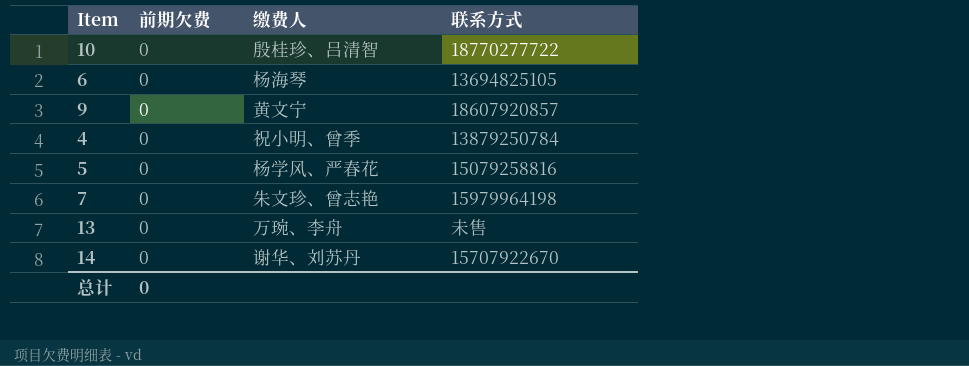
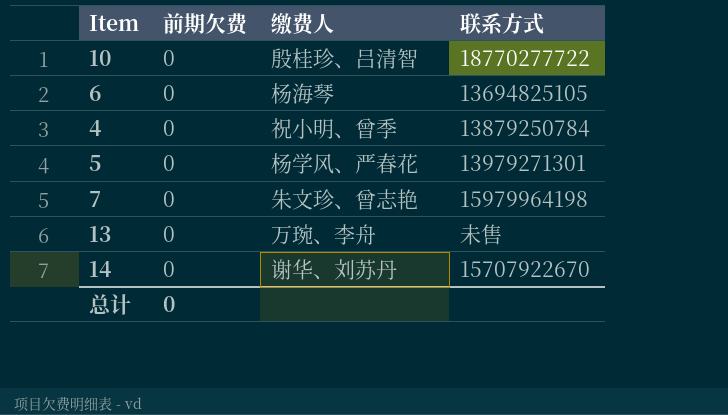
row 9: 0 | 黄文宁 | 18607920857 -> none
5 | 联系方式: 15079258816 -> 13979271301

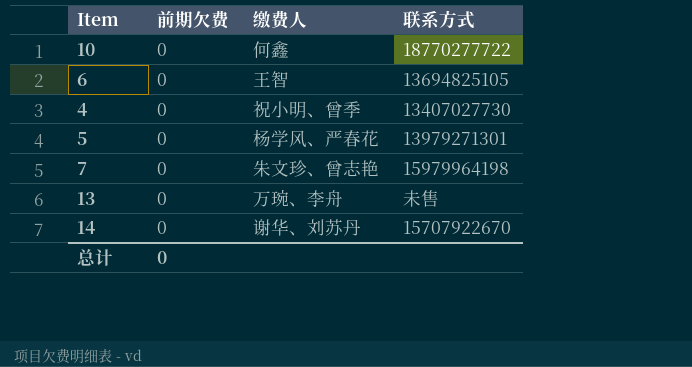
10 | 缴费人: 殷桂珍、吕清智 -> 何鑫
6 | 缴费人: 杨海琴 -> 王智
4 | 联系方式: 13879250784 -> 13407027730

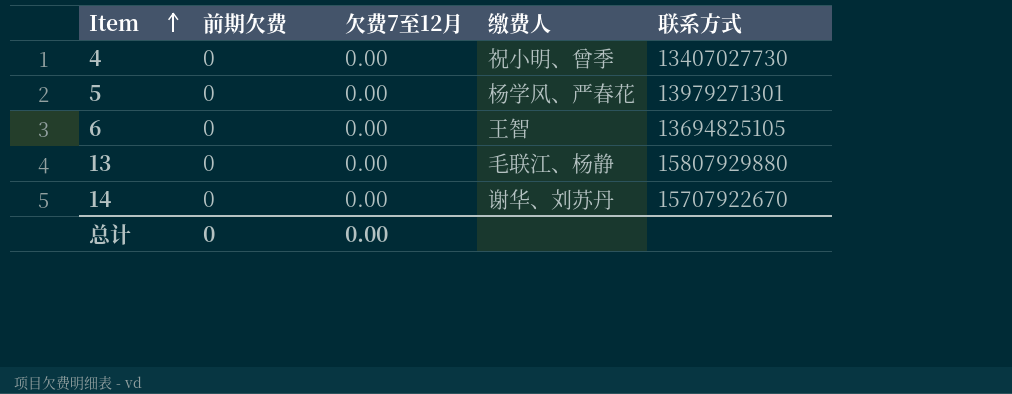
row order: none -> Item ascending
column 欠费7至12月 | position: none -> 3
row 10: 0 | 何鑫 | 18770277722 -> none
row 7: 0 | 朱文珍、曾志艳 | 15979964198 -> none
13 | 缴费人: 万琬、李舟 -> 毛联江、杨静
13 | 联系方式: 未售 -> 15807929880

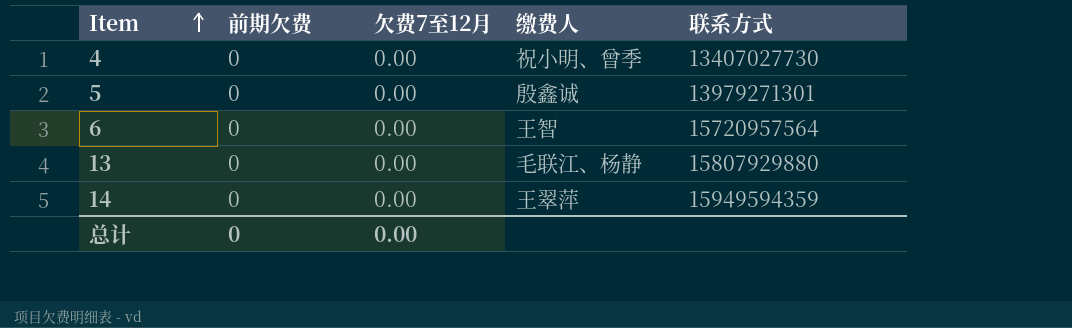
5 | 缴费人: 杨学风、严春花 -> 殷鑫诚
6 | 联系方式: 13694825105 -> 15720957564
14 | 缴费人: 谢华、刘苏丹 -> 王翠萍
14 | 联系方式: 15707922670 -> 15949594359

